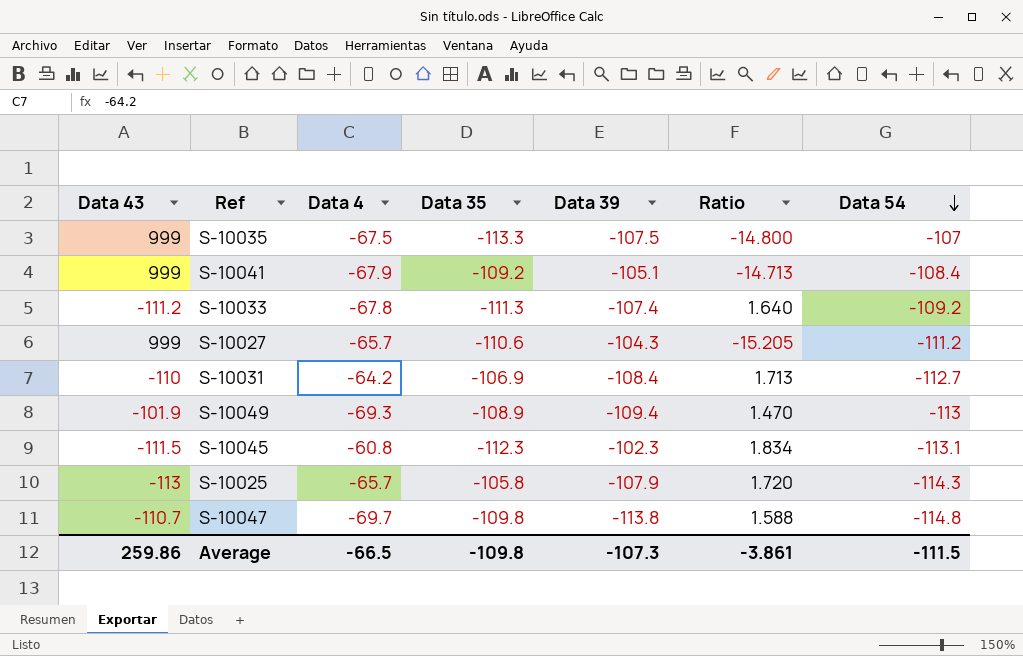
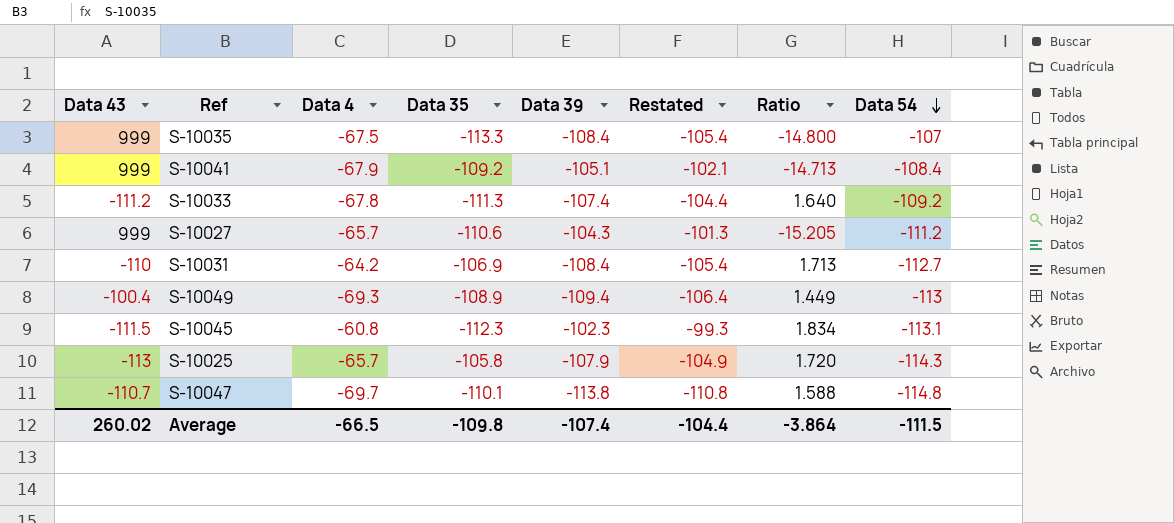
column Restated | formula: none -> [Data 39] + 3
S-10035 | Data 39: -107.5 -> -108.4
S-10049 | Data 43: -101.9 -> -100.4
S-10049 | Ratio: 1.470 -> 1.449
S-10047 | Data 35: -109.8 -> -110.1
Average | Data 43: 259.86 -> 260.02
Average | Data 39: -107.3 -> -107.4
Average | Ratio: -3.861 -> -3.864

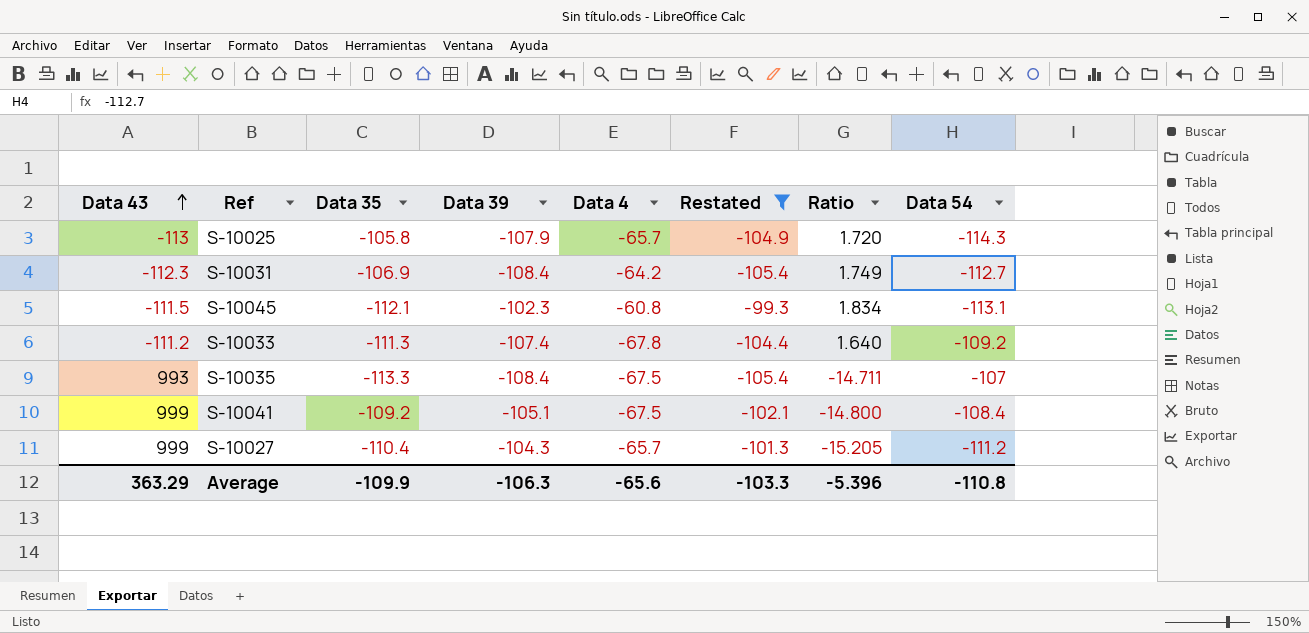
filter: none -> Restated >= -105.4
row order: Data 54 descending -> Data 43 ascending
column Data 4 | position: 3 -> 5
S-10031 | Data 43: -110 -> -112.3
S-10031 | Ratio: 1.713 -> 1.749
S-10045 | Data 35: -112.3 -> -112.1
S-10035 | Data 43: 999 -> 993
S-10035 | Ratio: -14.800 -> -14.711
S-10041 | Data 4: -67.9 -> -67.5
S-10041 | Ratio: -14.713 -> -14.800
S-10027 | Data 35: -110.6 -> -110.4
Average | Data 43: 260.02 -> 363.29
Average | Data 35: -109.8 -> -109.9
Average | Data 39: -107.4 -> -106.3
Average | Data 4: -66.5 -> -65.6
Average | Restated: -104.4 -> -103.3
Average | Ratio: -3.864 -> -5.396
Average | Data 54: -111.5 -> -110.8

